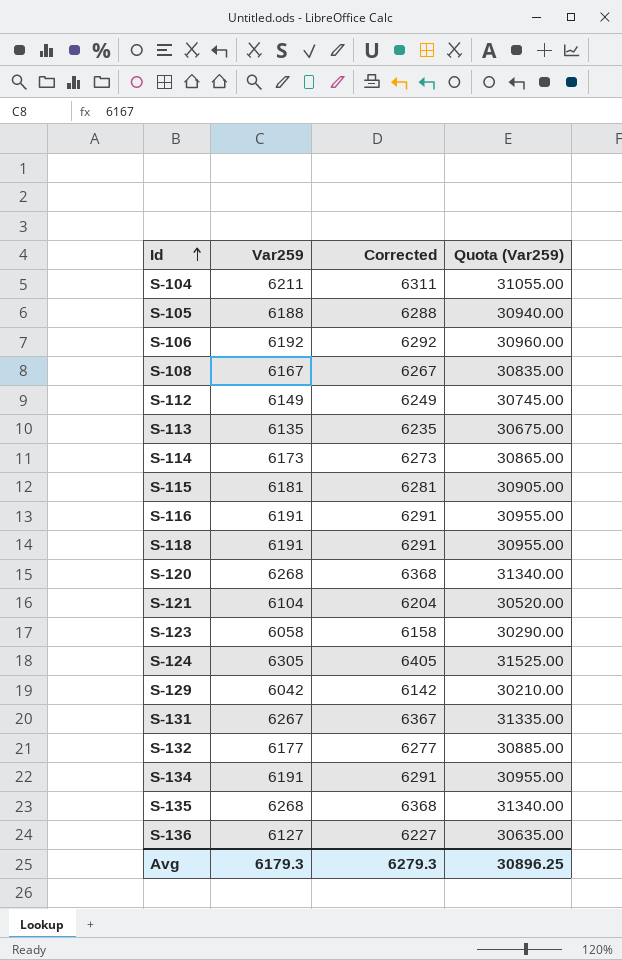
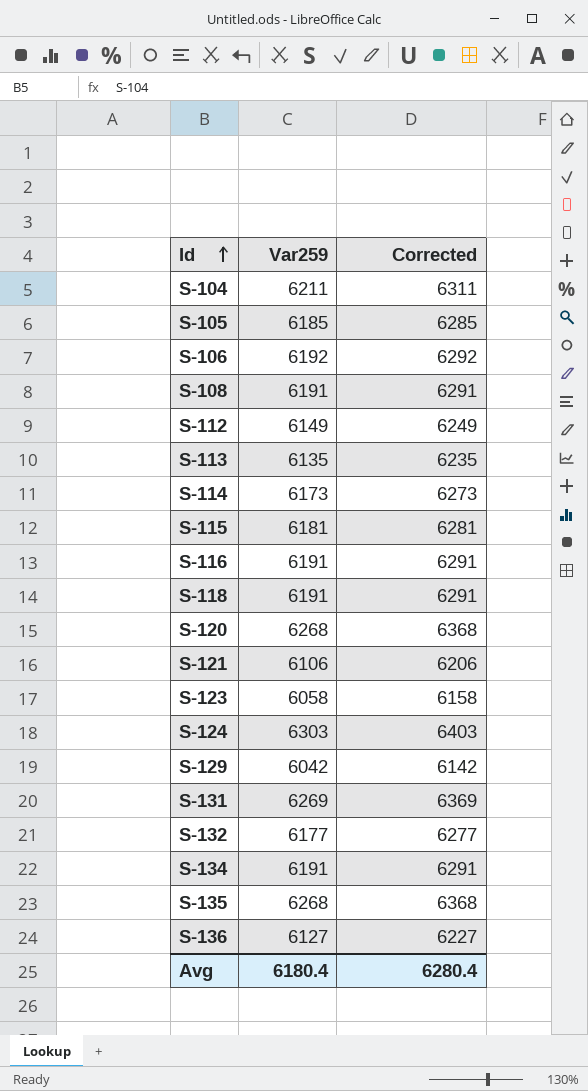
column Quota (Var259) | formula: [Var259] * 5 -> none
S-105 | Var259: 6188 -> 6185
S-105 | Corrected: 6288 -> 6285
S-108 | Var259: 6167 -> 6191
S-108 | Corrected: 6267 -> 6291
S-121 | Var259: 6104 -> 6106
S-121 | Corrected: 6204 -> 6206
S-124 | Var259: 6305 -> 6303
S-124 | Corrected: 6405 -> 6403
S-131 | Var259: 6267 -> 6269
S-131 | Corrected: 6367 -> 6369
Avg | Var259: 6179.3 -> 6180.4
Avg | Corrected: 6279.3 -> 6280.4

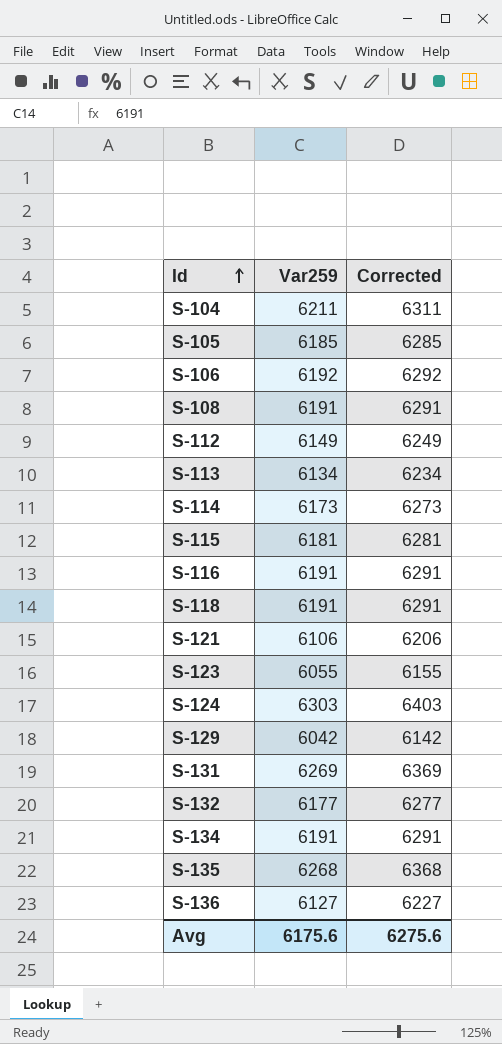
row S-120: 6268 | 6368 -> none
S-113 | Var259: 6135 -> 6134
S-113 | Corrected: 6235 -> 6234
S-123 | Var259: 6058 -> 6055
S-123 | Corrected: 6158 -> 6155
Avg | Var259: 6180.4 -> 6175.6
Avg | Corrected: 6280.4 -> 6275.6

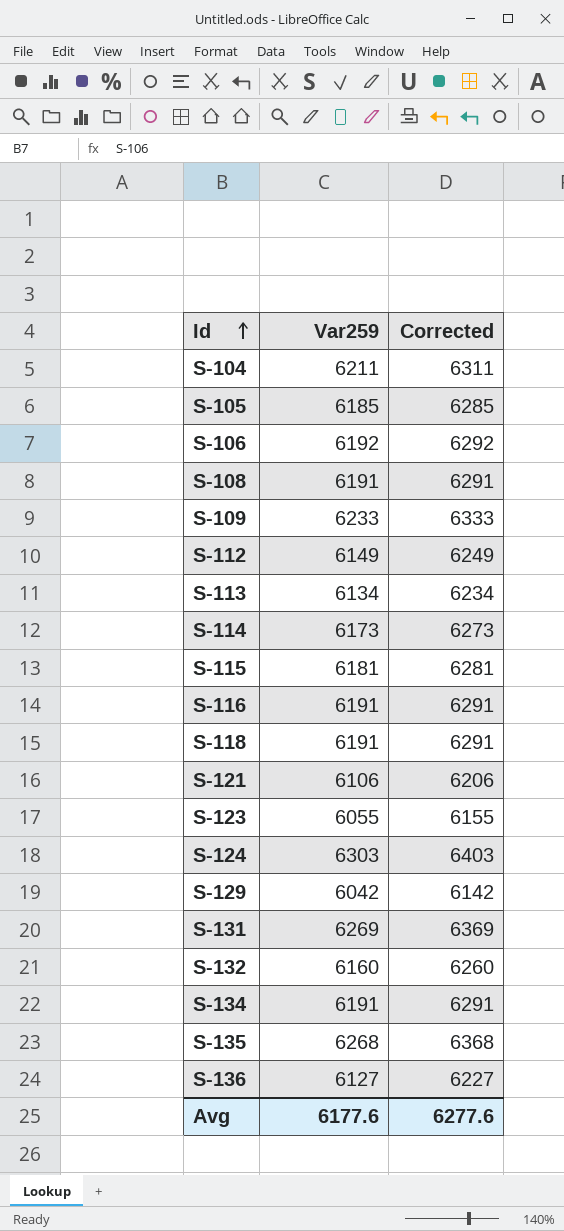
row S-109: none -> 6233 | 6333
S-132 | Var259: 6177 -> 6160
S-132 | Corrected: 6277 -> 6260
Avg | Var259: 6175.6 -> 6177.6
Avg | Corrected: 6275.6 -> 6277.6

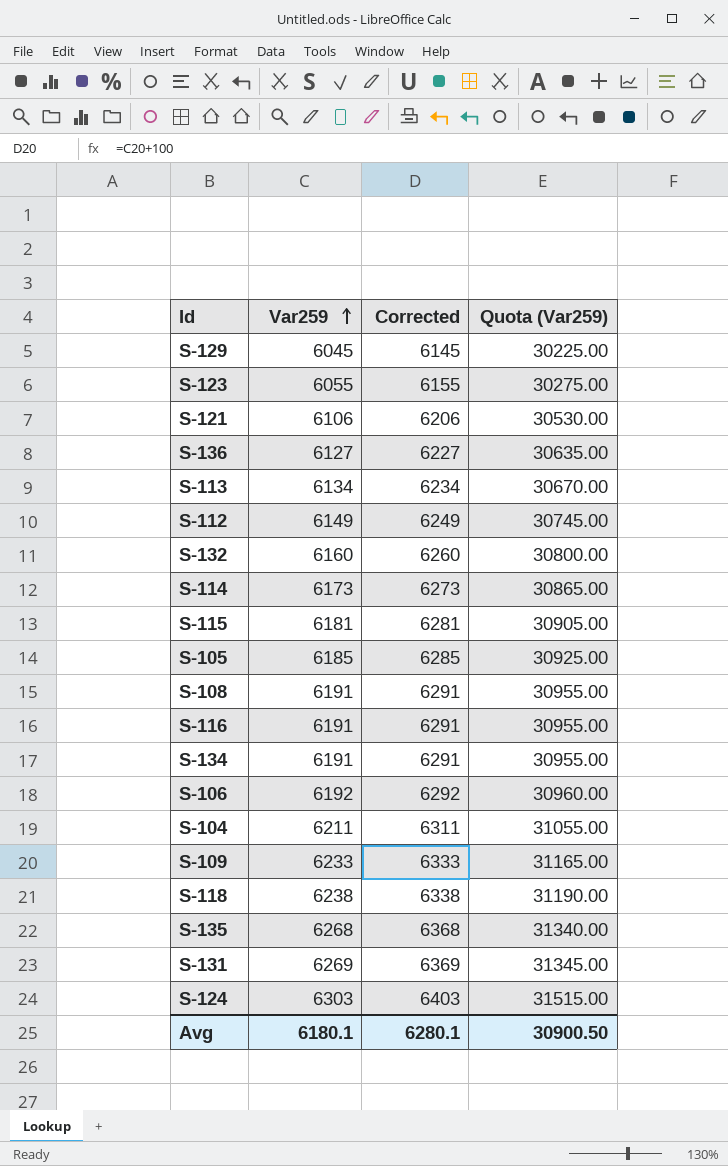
row order: Id ascending -> Var259 ascending
column Quota (Var259) | formula: none -> [Var259] * 5
S-129 | Var259: 6042 -> 6045
S-129 | Corrected: 6142 -> 6145
S-118 | Var259: 6191 -> 6238
S-118 | Corrected: 6291 -> 6338
Avg | Var259: 6177.6 -> 6180.1
Avg | Corrected: 6277.6 -> 6280.1

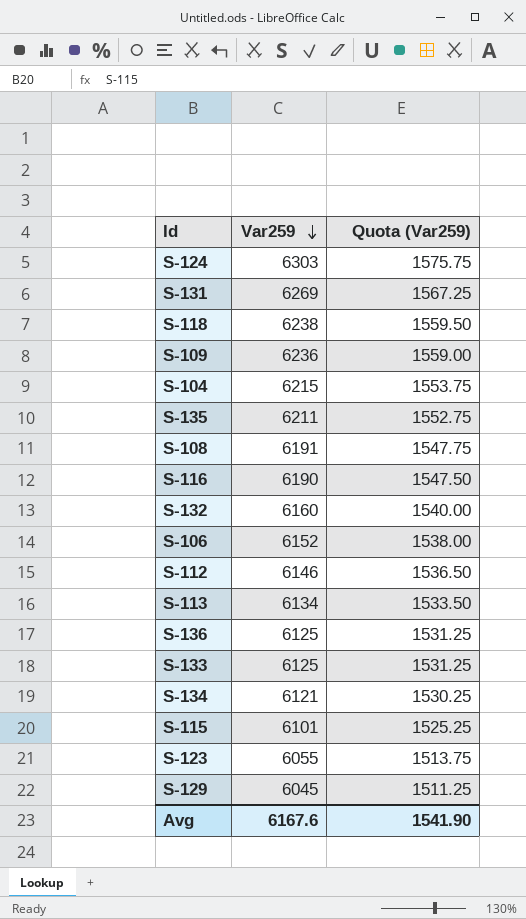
row order: Var259 ascending -> Var259 descending
column Corrected | formula: [Var259] + 100 -> none
column Quota (Var259) | formula: [Var259] * 5 -> [Var259] * 0.25
row S-121: 6106 | 6206 | 30530.00 -> none
row S-114: 6173 | 6273 | 30865.00 -> none
row S-105: 6185 | 6285 | 30925.00 -> none
S-109 | Var259: 6233 -> 6236
S-104 | Var259: 6211 -> 6215
S-135 | Var259: 6268 -> 6211
S-116 | Var259: 6191 -> 6190
S-106 | Var259: 6192 -> 6152
S-112 | Var259: 6149 -> 6146
S-136 | Var259: 6127 -> 6125
row S-133: none -> 6125 | 1531.25
S-134 | Var259: 6191 -> 6121
S-115 | Var259: 6181 -> 6101
Avg | Var259: 6180.1 -> 6167.6
Avg | Quota (Var259): 30900.50 -> 1541.90

